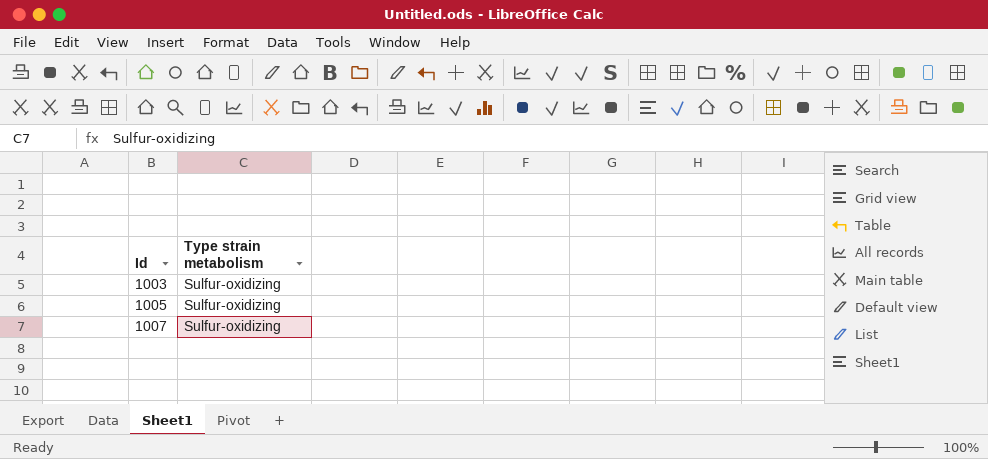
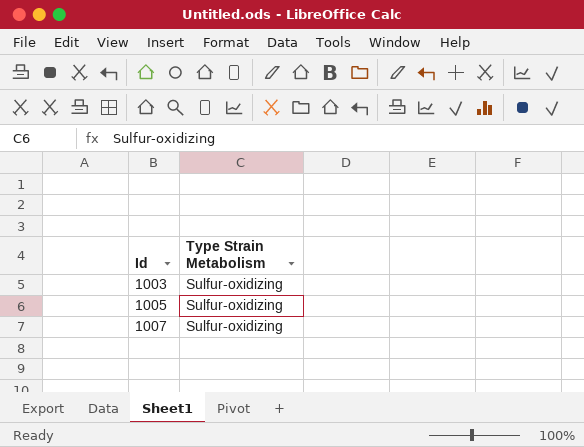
column name: Type strain metabolism -> Type Strain Metabolism

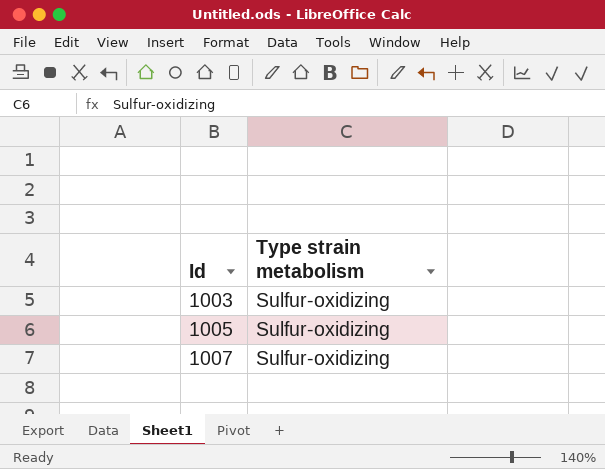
column name: Type Strain Metabolism -> Type strain metabolism

